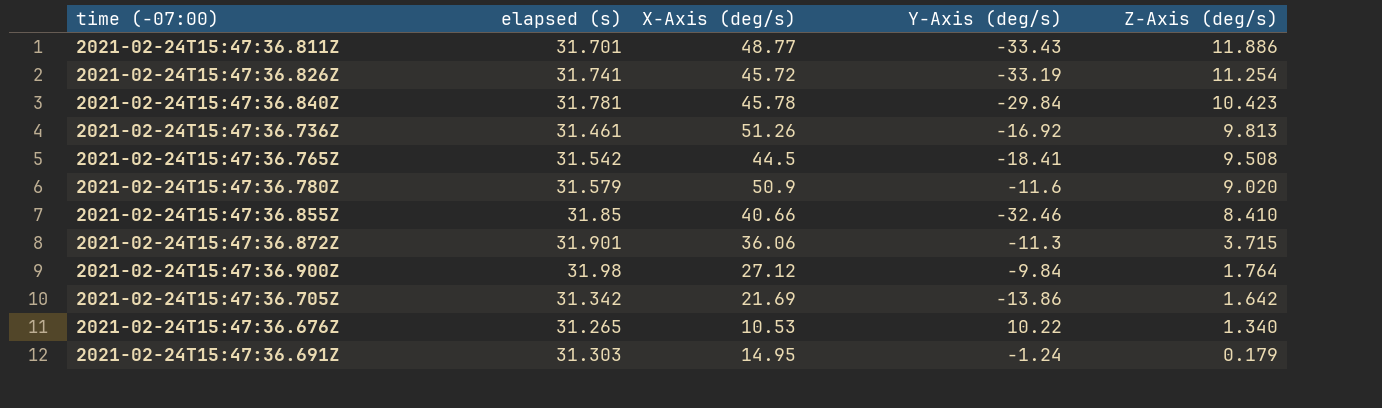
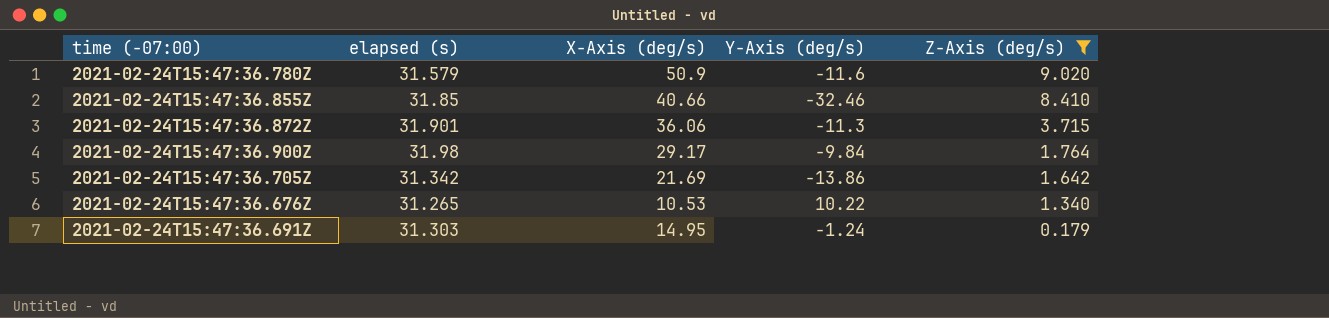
filter: none -> Z-Axis (deg/s) <= 9.020
2021-02-24T15:47:36.900Z | X-Axis (deg/s): 27.12 -> 29.17

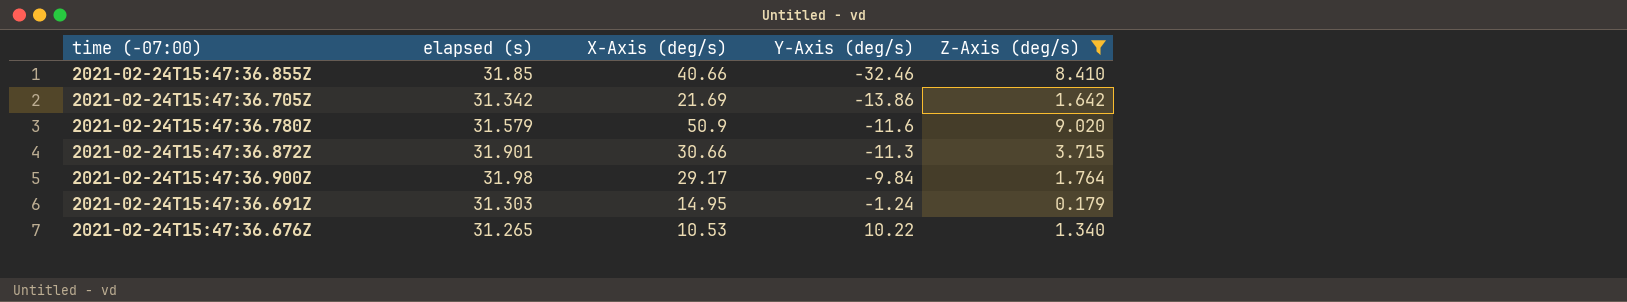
row order: Z-Axis (deg/s) descending -> Y-Axis (deg/s) ascending
2021-02-24T15:47:36.872Z | X-Axis (deg/s): 36.06 -> 30.66

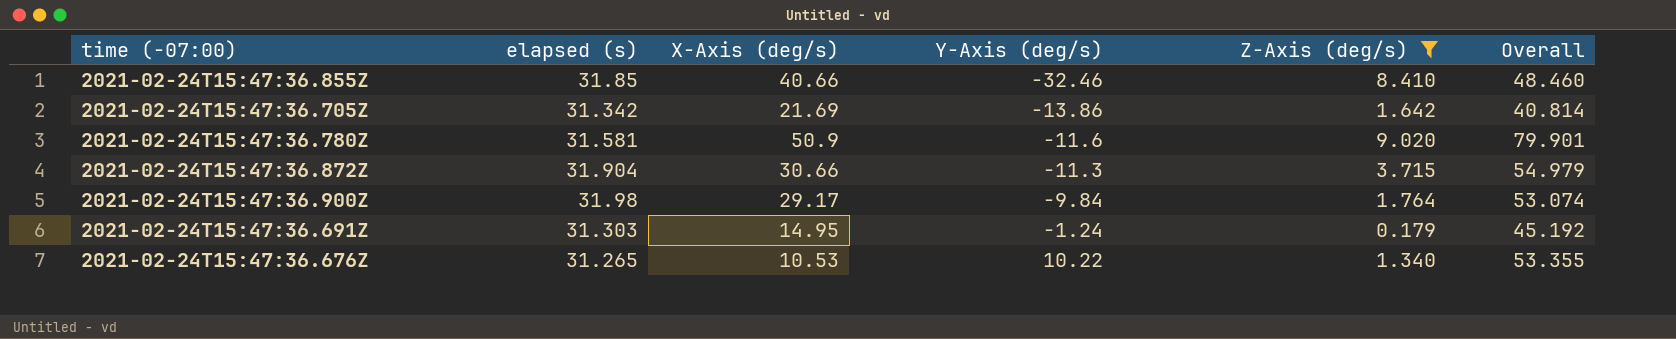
column Overall | formula: none -> [elapsed (s)] + [X-Axis (deg/s)] + [Y-Axis (deg/s)] + [Z-Axis (deg/s)]
2021-02-24T15:47:36.780Z | elapsed (s): 31.579 -> 31.581
2021-02-24T15:47:36.872Z | elapsed (s): 31.901 -> 31.904

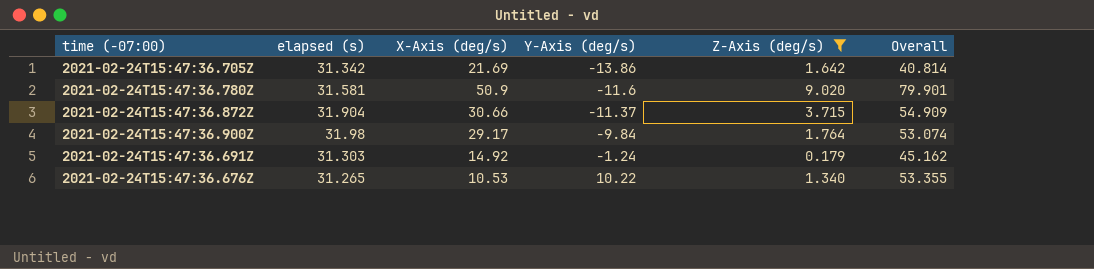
row 2021-02-24T15:47:36.855Z: 31.85 | 40.66 | -32.46 | 8.410 | 48.460 -> none
2021-02-24T15:47:36.872Z | Y-Axis (deg/s): -11.3 -> -11.37
2021-02-24T15:47:36.872Z | Overall: 54.979 -> 54.909
2021-02-24T15:47:36.691Z | X-Axis (deg/s): 14.95 -> 14.92
2021-02-24T15:47:36.691Z | Overall: 45.192 -> 45.162

